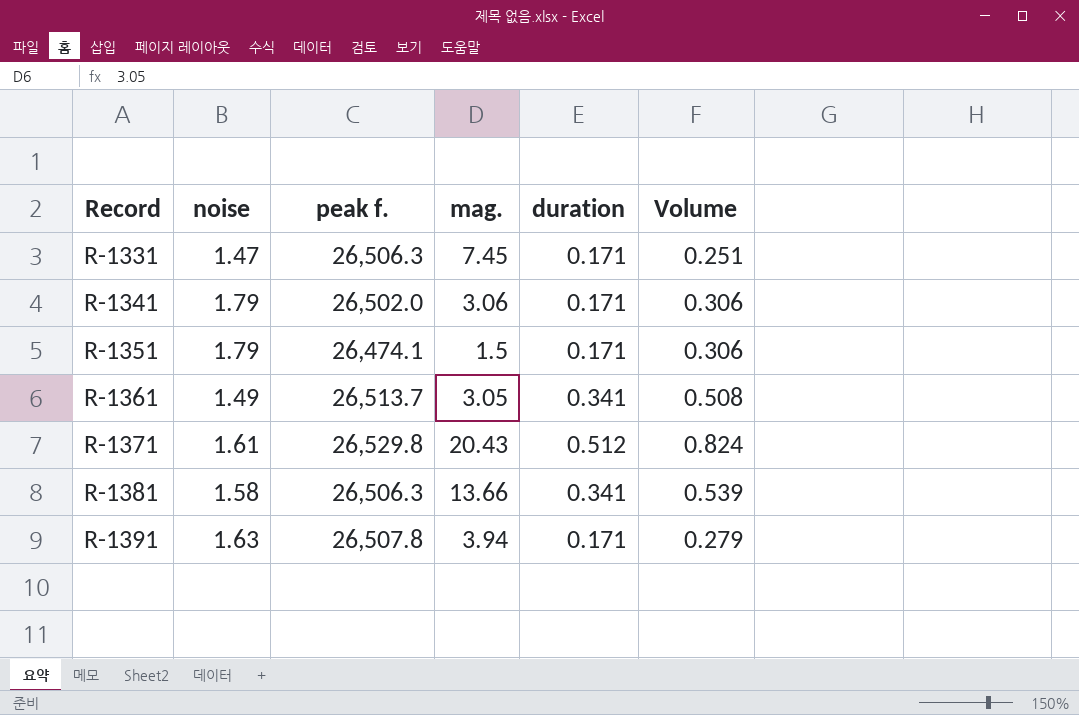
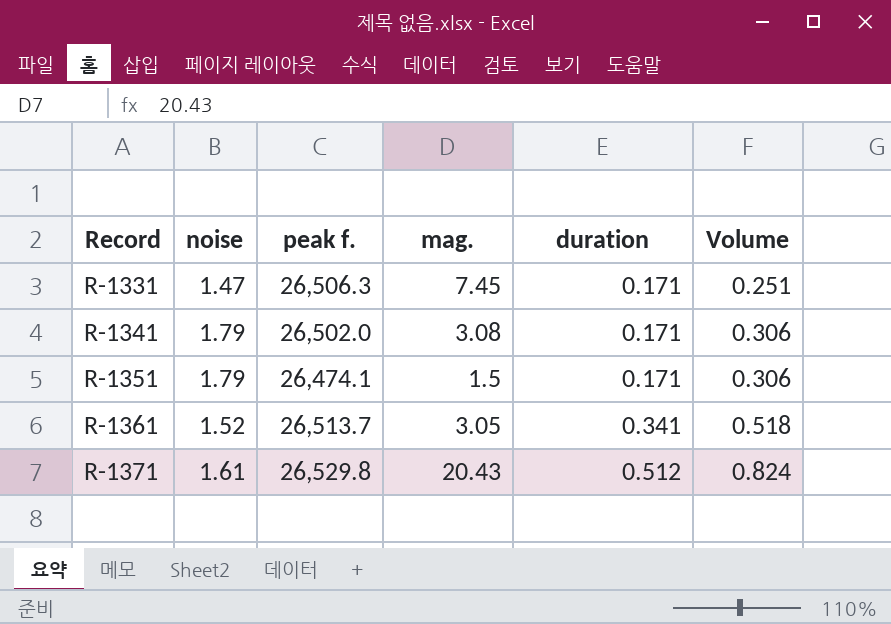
row R-1381: 1.58 | 26,506.3 | 13.66 | 0.341 | 0.539 -> none
row R-1391: 1.63 | 26,507.8 | 3.94 | 0.171 | 0.279 -> none
R-1341 | mag.: 3.06 -> 3.08
R-1361 | noise: 1.49 -> 1.52
R-1361 | Volume: 0.508 -> 0.518

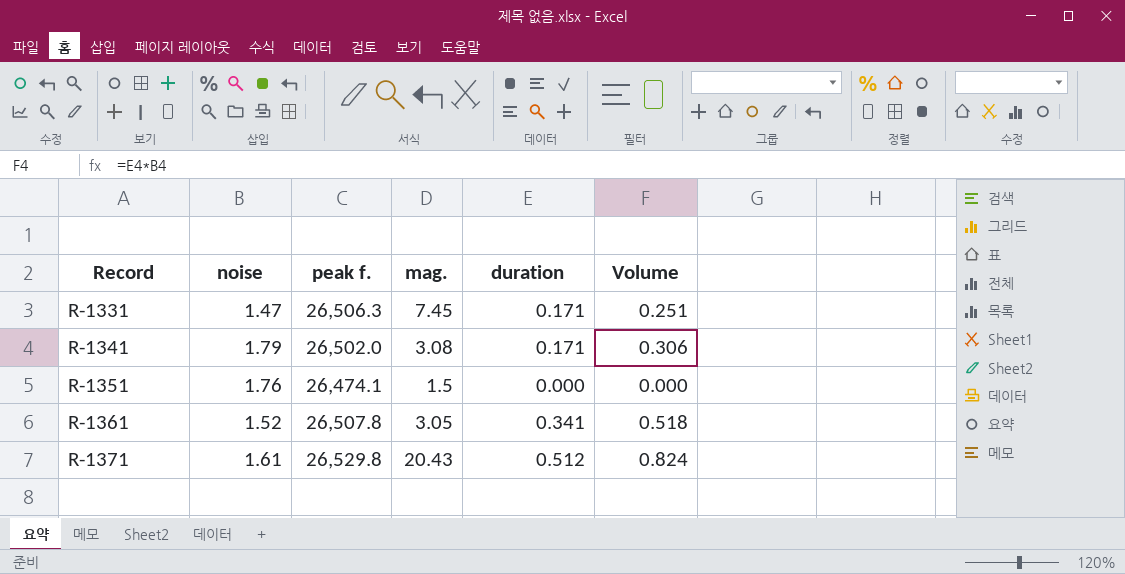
R-1351 | noise: 1.79 -> 1.76
R-1351 | duration: 0.171 -> 0.000
R-1351 | Volume: 0.306 -> 0.000
R-1361 | peak f.: 26,513.7 -> 26,507.8

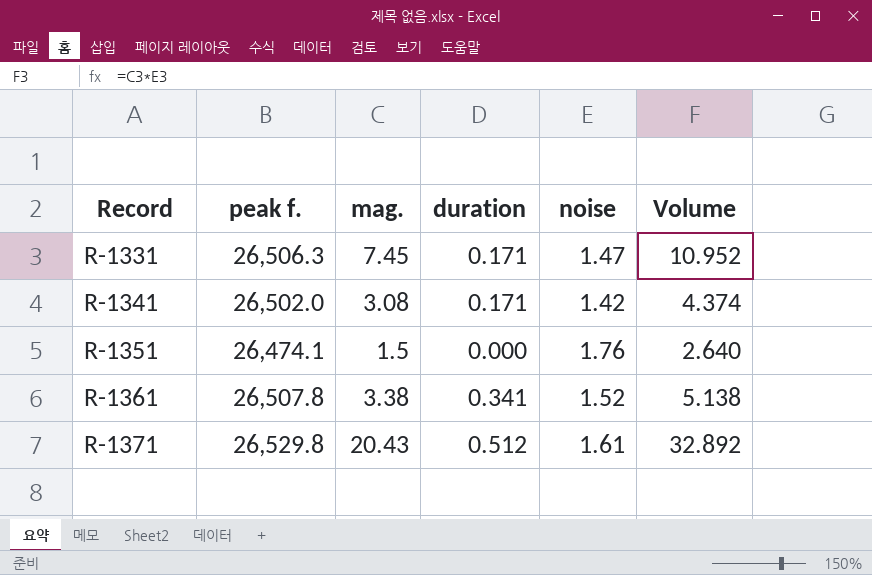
column noise | position: 2 -> 5
column Volume | formula: [noise] * [duration] -> [mag.] * [noise]
R-1341 | noise: 1.79 -> 1.42
R-1361 | mag.: 3.05 -> 3.38

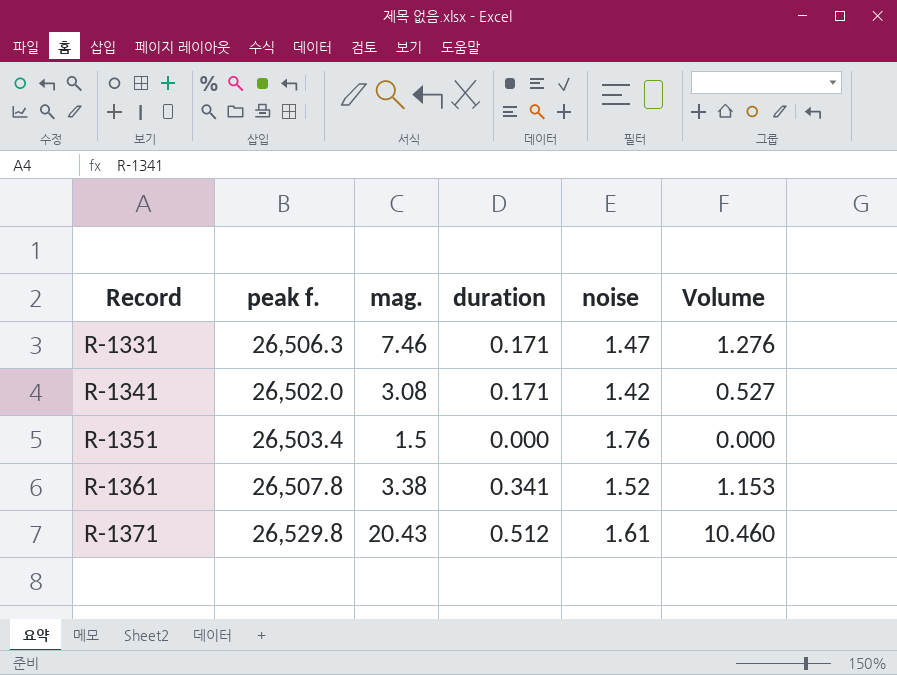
column Volume | formula: [mag.] * [noise] -> [mag.] * [duration]
R-1331 | mag.: 7.45 -> 7.46
R-1351 | peak f.: 26,474.1 -> 26,503.4

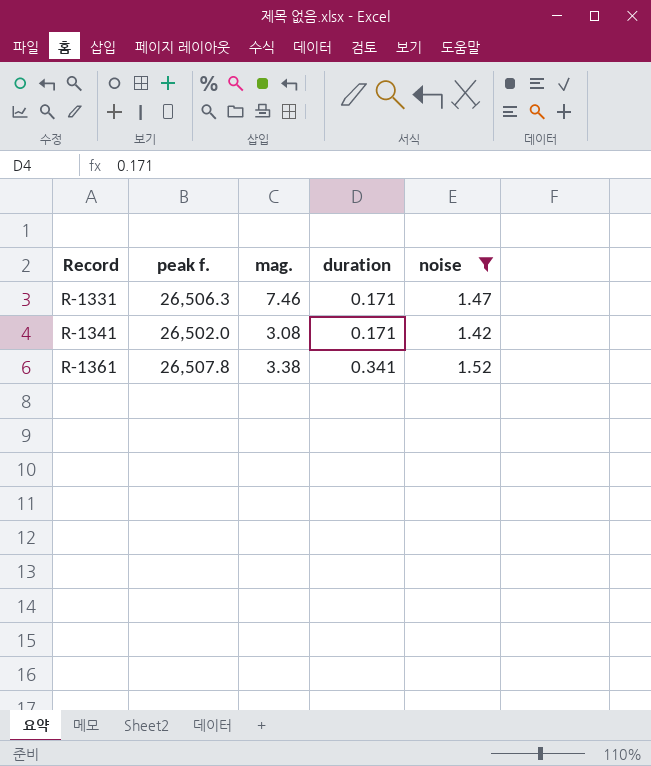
filter: none -> noise <= 1.52
column Volume | formula: [mag.] * [duration] -> none

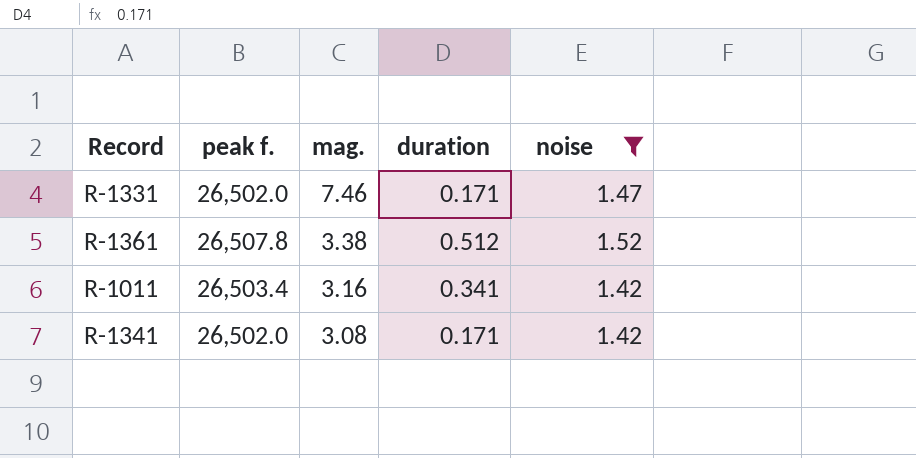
row order: Record ascending -> mag. descending
R-1331 | peak f.: 26,506.3 -> 26,502.0
R-1361 | duration: 0.341 -> 0.512
row R-1011: none -> 26,503.4 | 3.16 | 0.341 | 1.42

